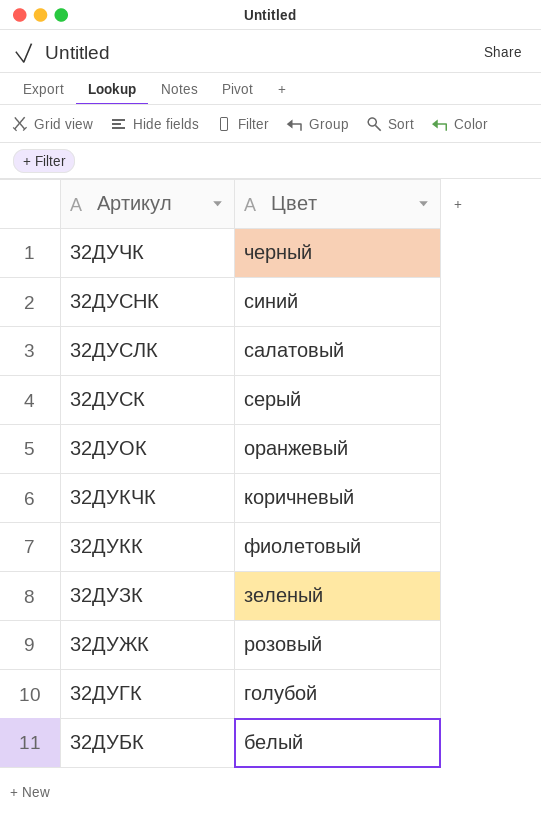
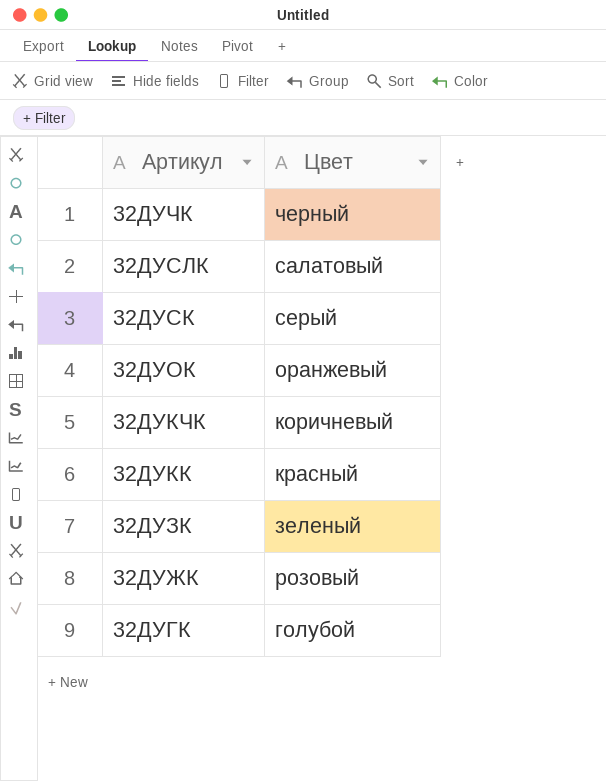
row 32ДУСНК: синий -> none
row 32ДУБК: белый -> none
32ДУКК | Цвет: фиолетовый -> красный

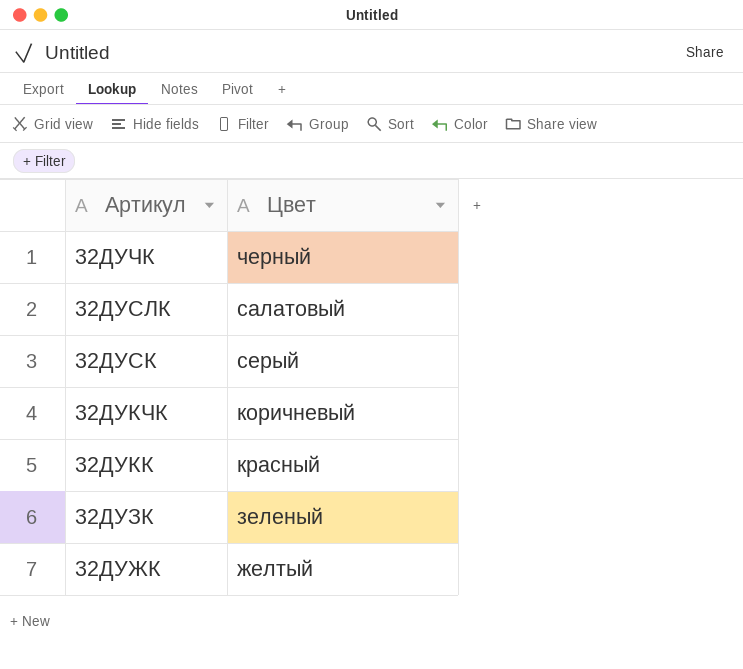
row 32ДУОК: оранжевый -> none
row 32ДУГК: голубой -> none
32ДУЖК | Цвет: розовый -> желтый

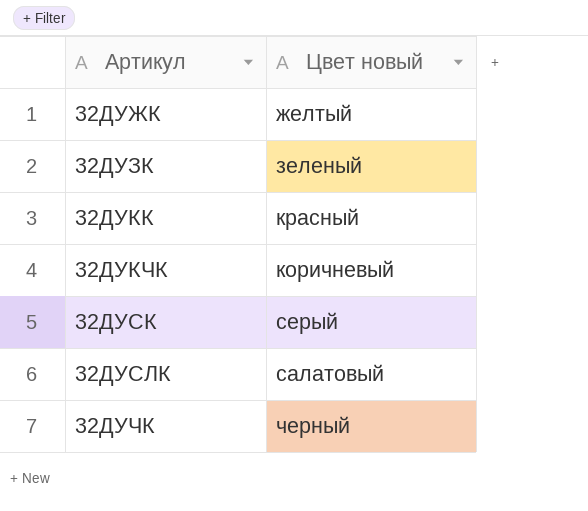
row order: Артикул descending -> Артикул ascending
column name: Цвет -> Цвет новый

